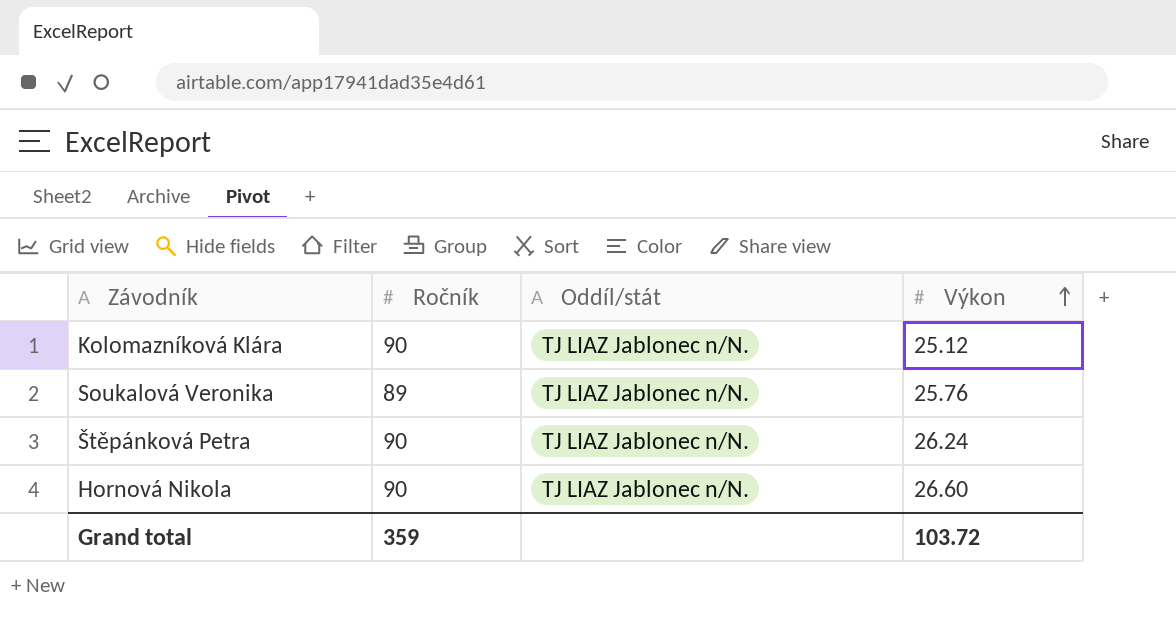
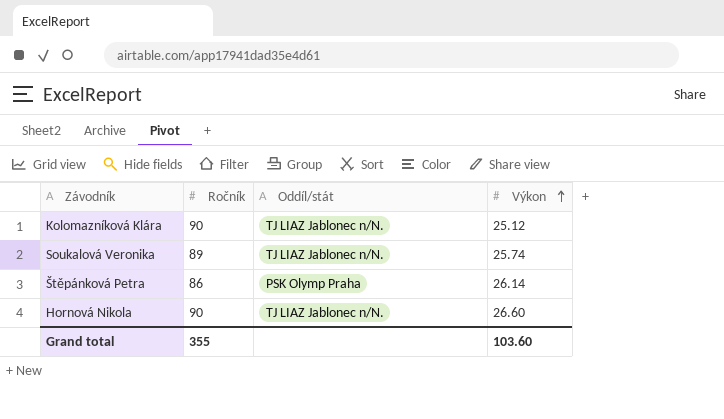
Soukalová Veronika | Výkon: 25.76 -> 25.74
Štěpánková Petra | Ročník: 90 -> 86
Štěpánková Petra | Oddíl/stát: TJ LIAZ Jablonec n/N. -> PSK Olymp Praha
Štěpánková Petra | Výkon: 26.24 -> 26.14
Grand total | Ročník: 359 -> 355
Grand total | Výkon: 103.72 -> 103.60

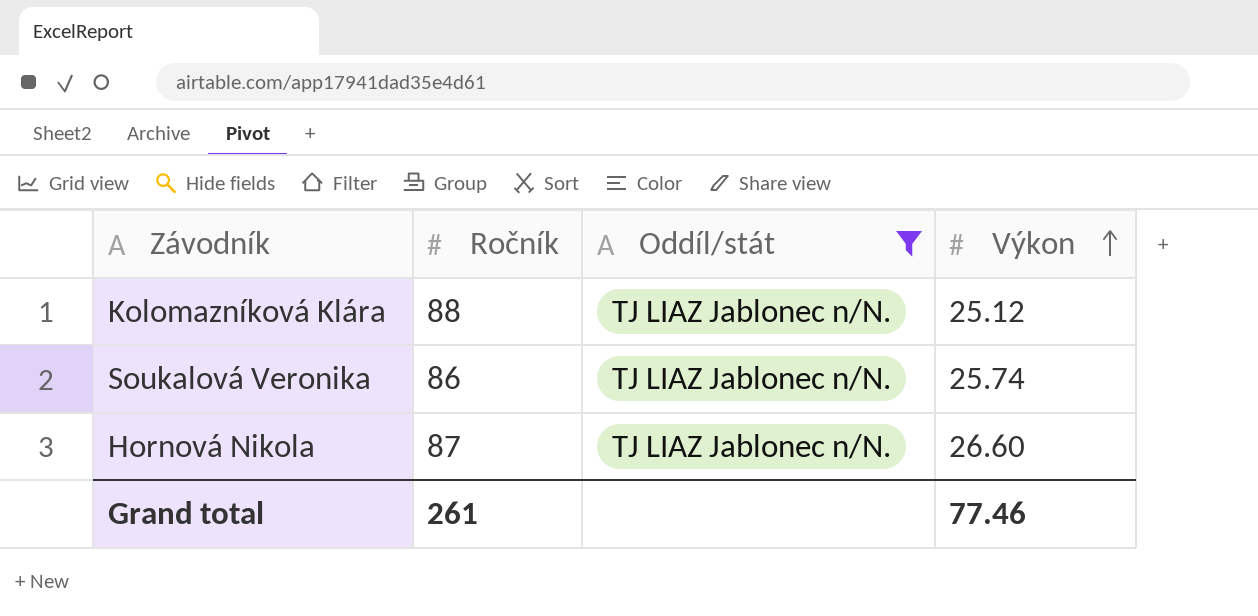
filter: none -> Oddíl/stát = TJ LIAZ Jablonec n/N.
Kolomazníková Klára | Ročník: 90 -> 88
Soukalová Veronika | Ročník: 89 -> 86
Hornová Nikola | Ročník: 90 -> 87
Grand total | Ročník: 355 -> 261
Grand total | Výkon: 103.60 -> 77.46

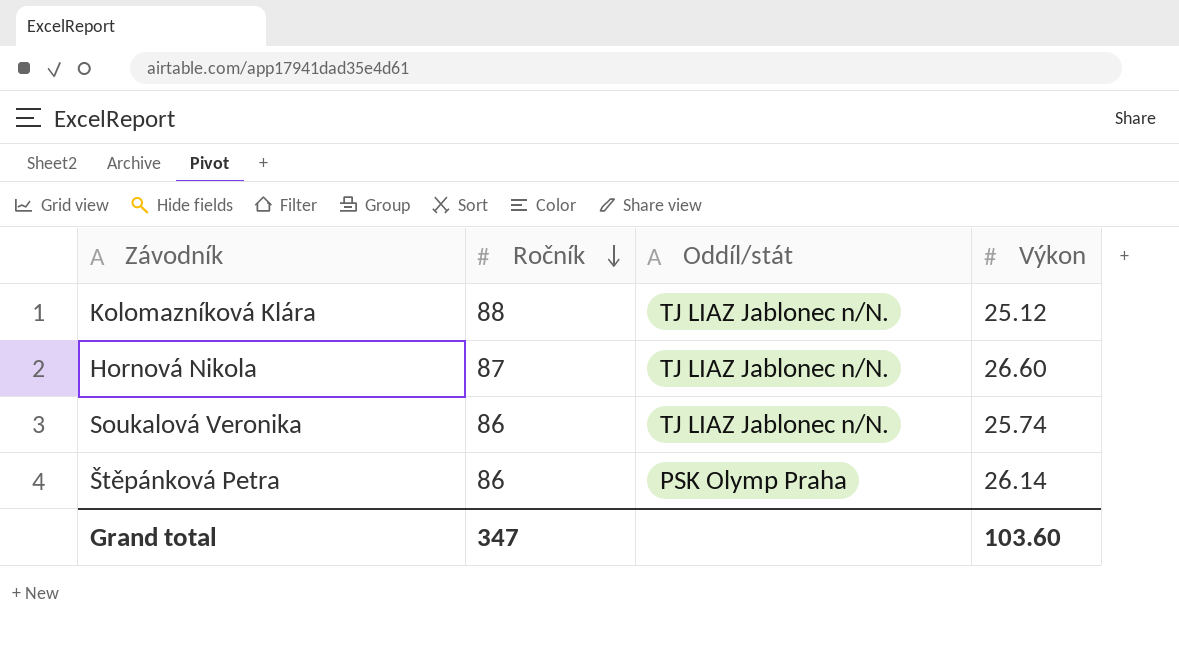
filter: Oddíl/stát = TJ LIAZ Jablonec n/N. -> none
row order: Výkon ascending -> Ročník descending
Grand total | Ročník: 261 -> 347
Grand total | Výkon: 77.46 -> 103.60

